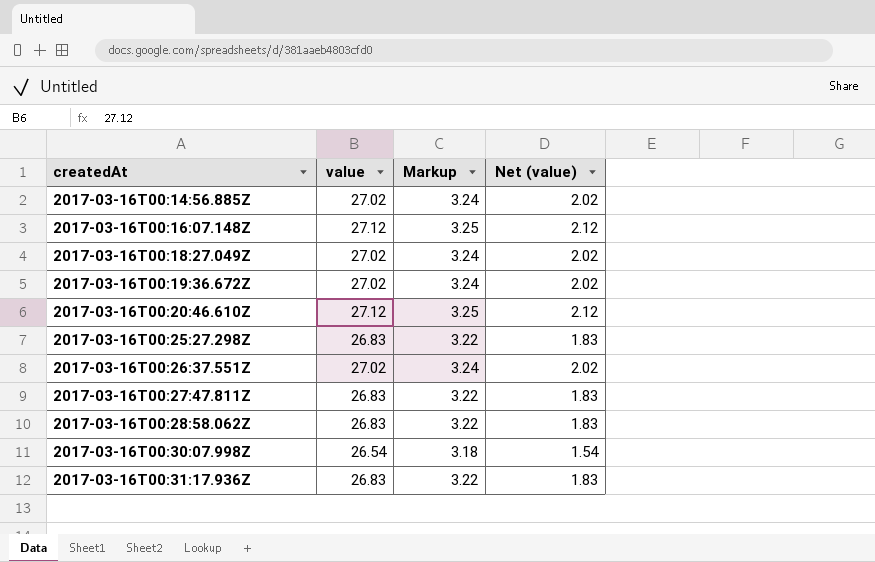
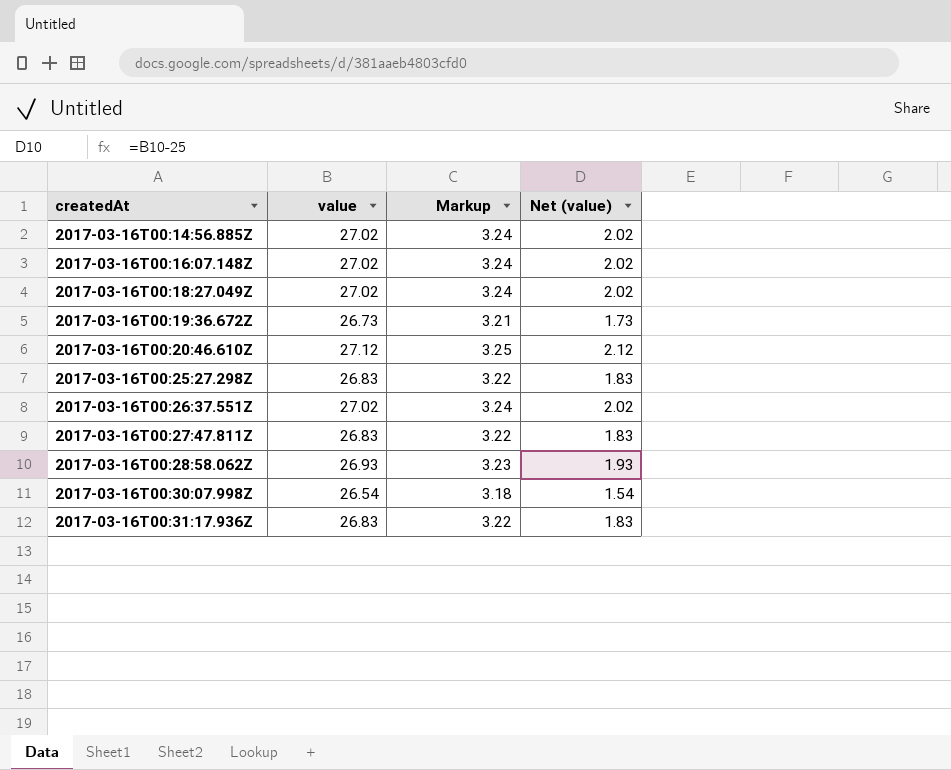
2017-03-16T00:16:07.148Z | value: 27.12 -> 27.02
2017-03-16T00:16:07.148Z | Markup: 3.25 -> 3.24
2017-03-16T00:16:07.148Z | Net (value): 2.12 -> 2.02
2017-03-16T00:19:36.672Z | value: 27.02 -> 26.73
2017-03-16T00:19:36.672Z | Markup: 3.24 -> 3.21
2017-03-16T00:19:36.672Z | Net (value): 2.02 -> 1.73
2017-03-16T00:28:58.062Z | value: 26.83 -> 26.93
2017-03-16T00:28:58.062Z | Markup: 3.22 -> 3.23
2017-03-16T00:28:58.062Z | Net (value): 1.83 -> 1.93

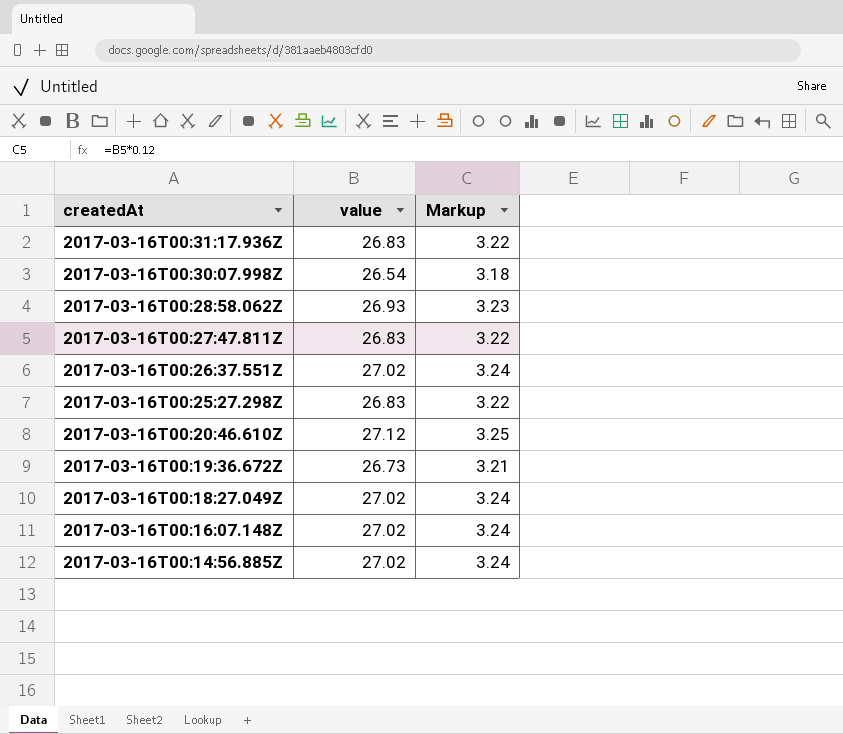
row order: createdAt ascending -> createdAt descending
column Net (value) | formula: [value] - 25 -> none

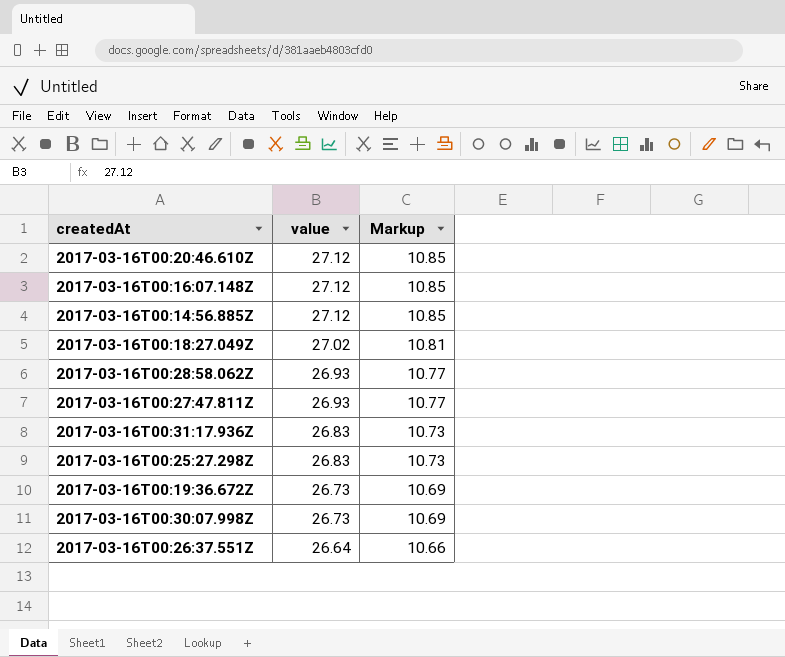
row order: createdAt descending -> value descending
column Markup | formula: [value] * 0.12 -> [value] * 0.4
2017-03-16T00:16:07.148Z | value: 27.02 -> 27.12
2017-03-16T00:14:56.885Z | value: 27.02 -> 27.12
2017-03-16T00:27:47.811Z | value: 26.83 -> 26.93
2017-03-16T00:30:07.998Z | value: 26.54 -> 26.73
2017-03-16T00:26:37.551Z | value: 27.02 -> 26.64

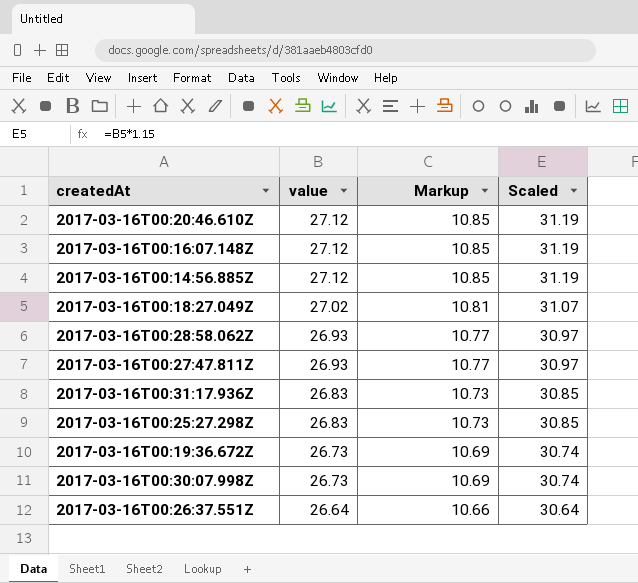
column Scaled | formula: none -> [value] * 1.15

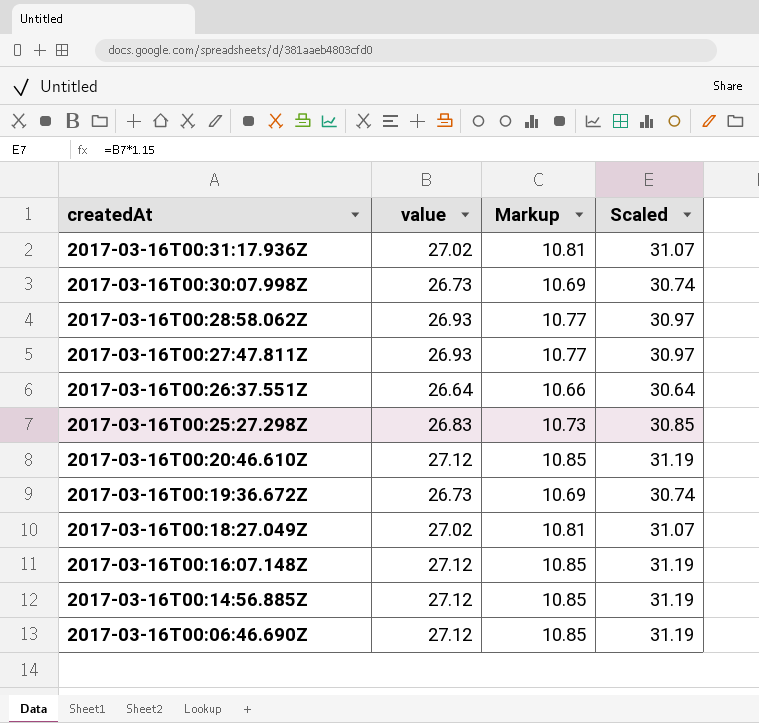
row order: value descending -> createdAt descending
2017-03-16T00:31:17.936Z | value: 26.83 -> 27.02
2017-03-16T00:31:17.936Z | Markup: 10.73 -> 10.81
2017-03-16T00:31:17.936Z | Scaled: 30.85 -> 31.07
row 2017-03-16T00:06:46.690Z: none -> 27.12 | 10.85 | 31.19

